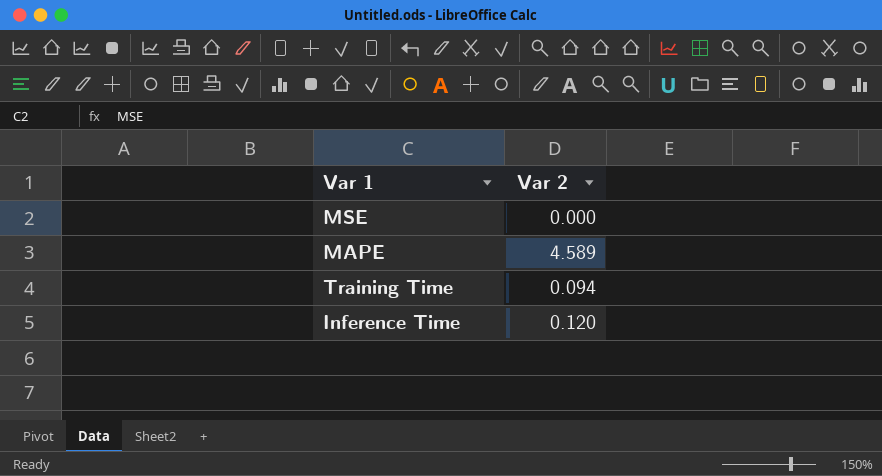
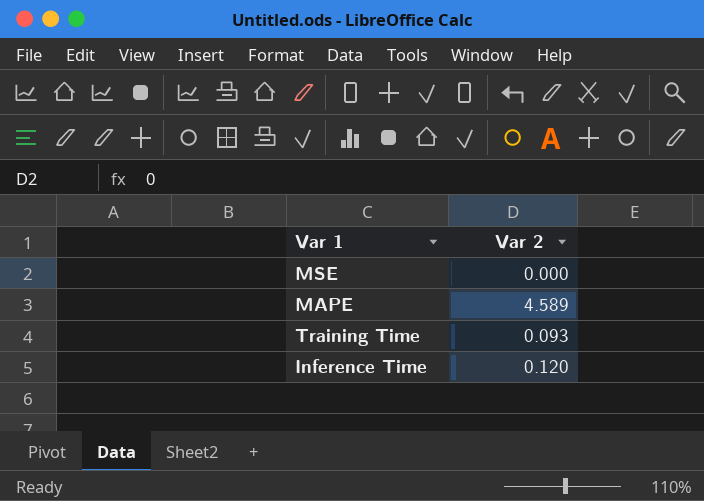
Training Time | Var 2: 0.094 -> 0.093

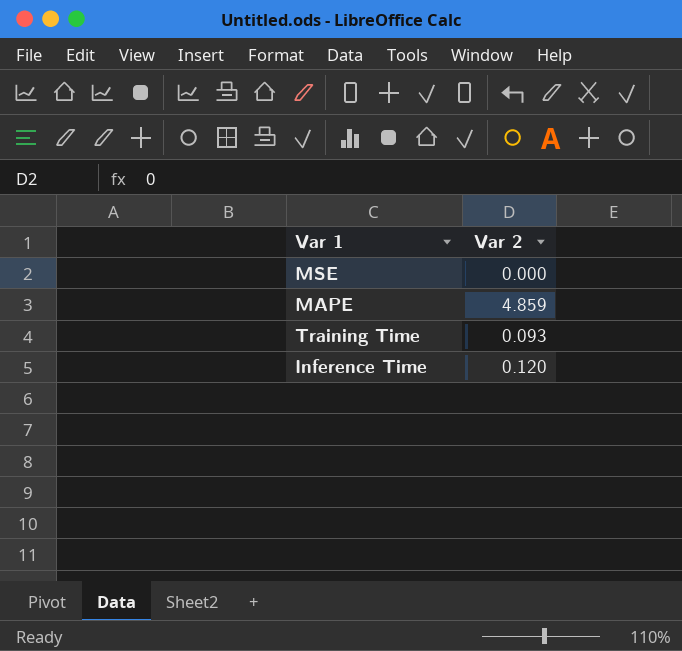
MAPE | Var 2: 4.589 -> 4.859

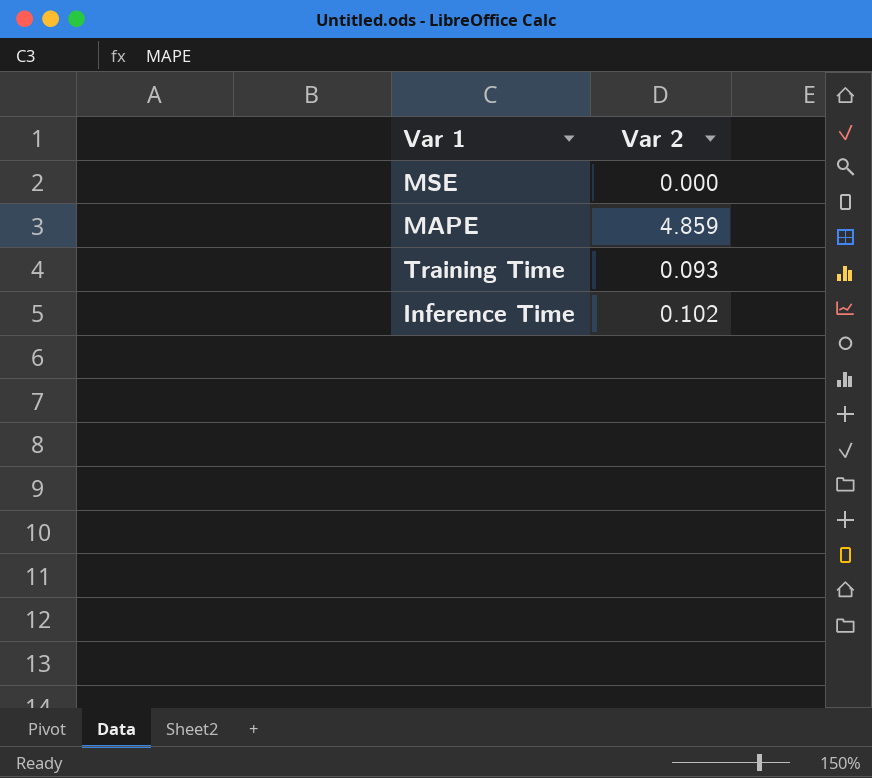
Inference Time | Var 2: 0.120 -> 0.102

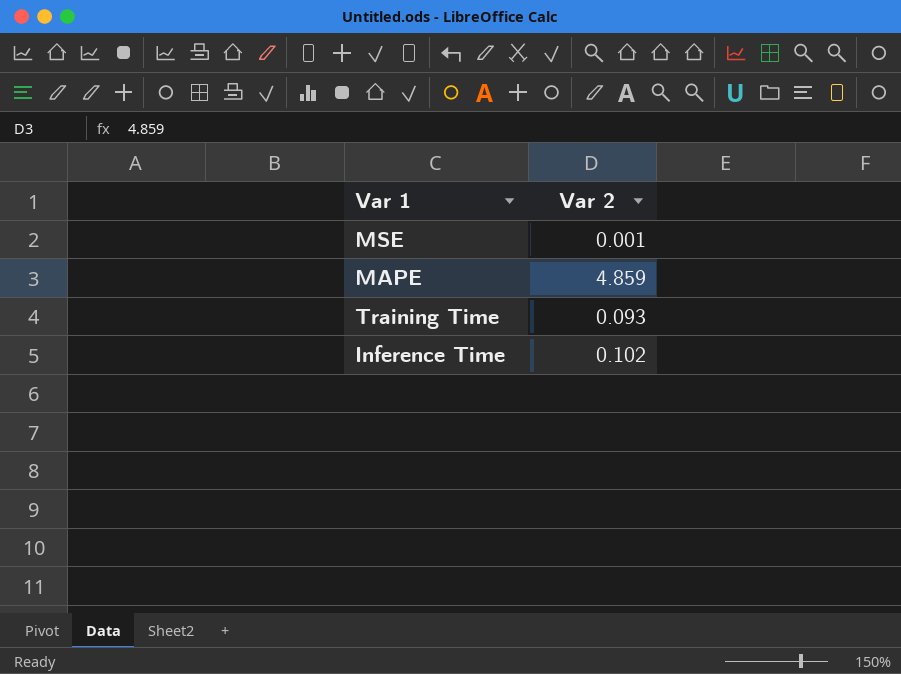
MSE | Var 2: 0.000 -> 0.001

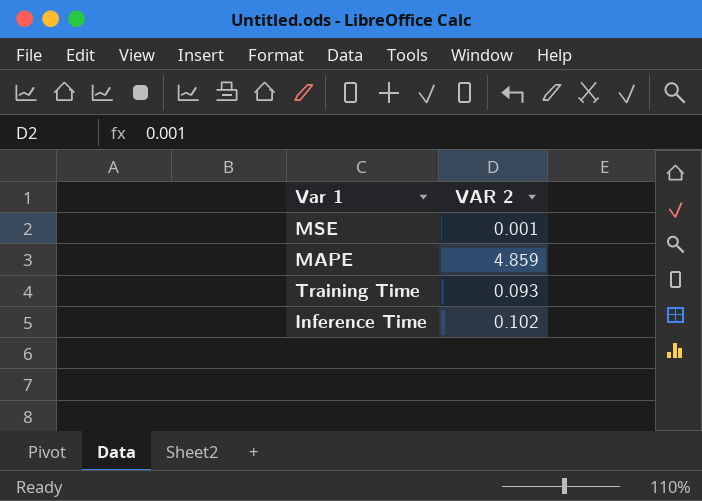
column name: Var 2 -> VAR 2

